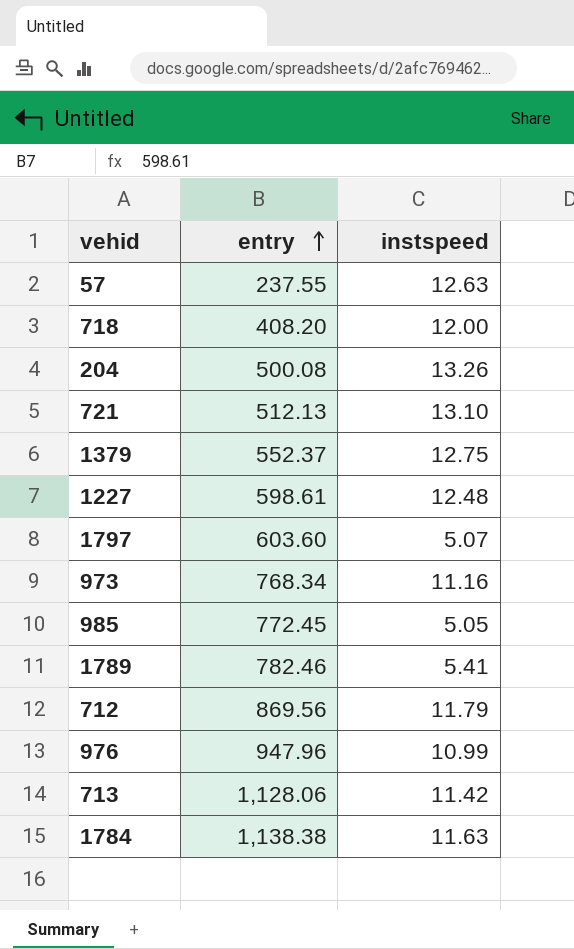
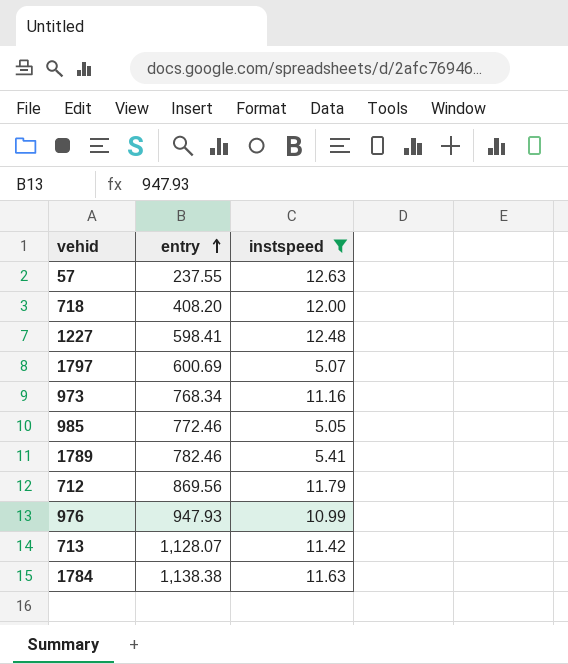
filter: none -> instspeed <= 12.63
1227 | entry: 598.61 -> 598.41
1797 | entry: 603.60 -> 600.69
985 | entry: 772.45 -> 772.46
976 | entry: 947.96 -> 947.93
713 | entry: 1,128.06 -> 1,128.07

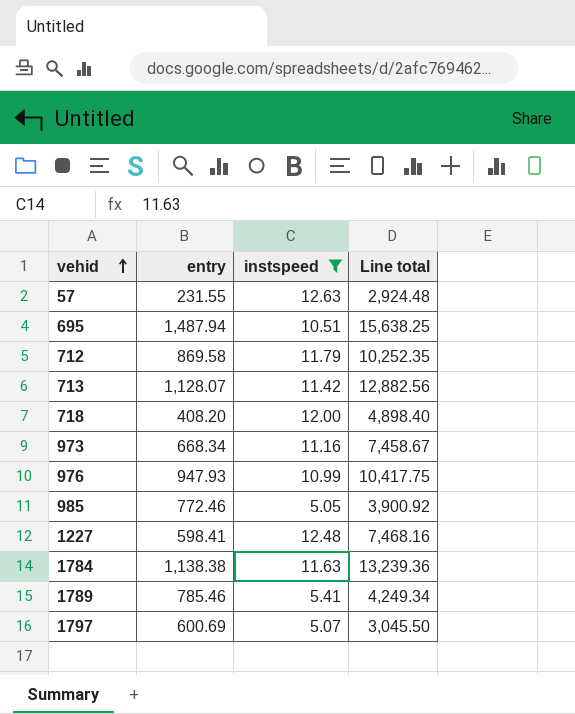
row order: entry ascending -> vehid ascending
column Line total | formula: none -> [entry] * [instspeed]
57 | entry: 237.55 -> 231.55
row 695: none -> 1,487.94 | 10.51 | 15,638.25
712 | entry: 869.56 -> 869.58
973 | entry: 768.34 -> 668.34
1789 | entry: 782.46 -> 785.46

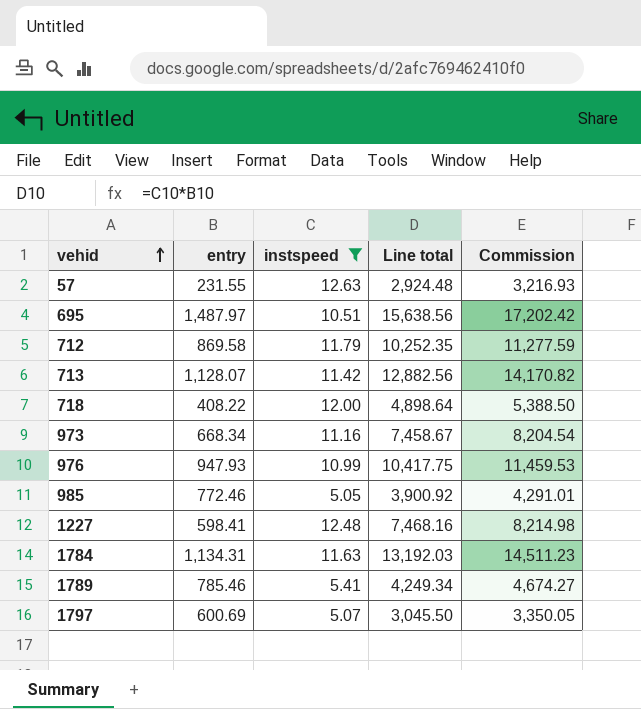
column Commission | formula: none -> [Line total] * 1.1
695 | entry: 1,487.94 -> 1,487.97
695 | Line total: 15,638.25 -> 15,638.56
718 | entry: 408.20 -> 408.22
718 | Line total: 4,898.40 -> 4,898.64
1784 | entry: 1,138.38 -> 1,134.31
1784 | Line total: 13,239.36 -> 13,192.03

